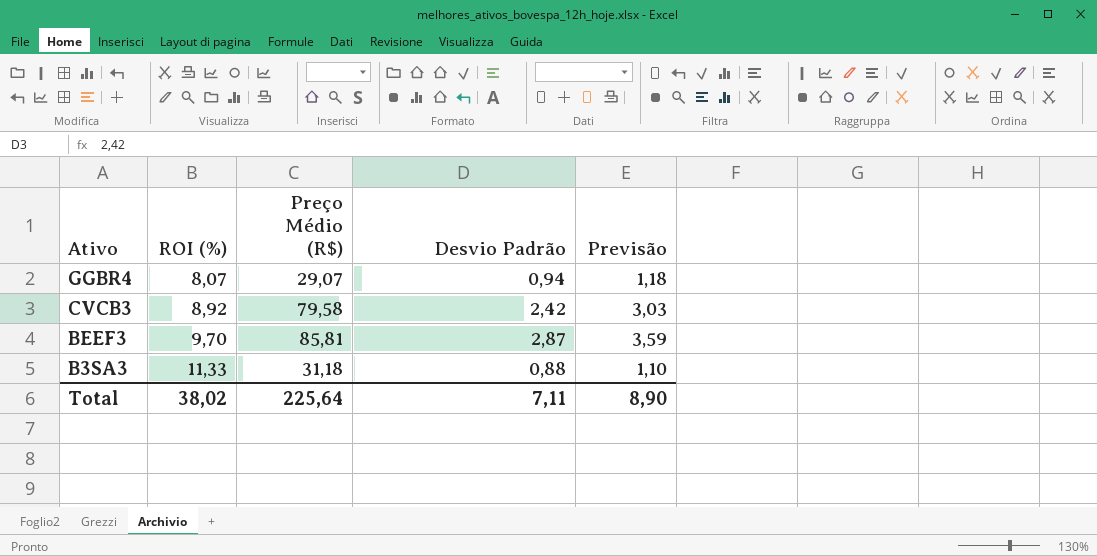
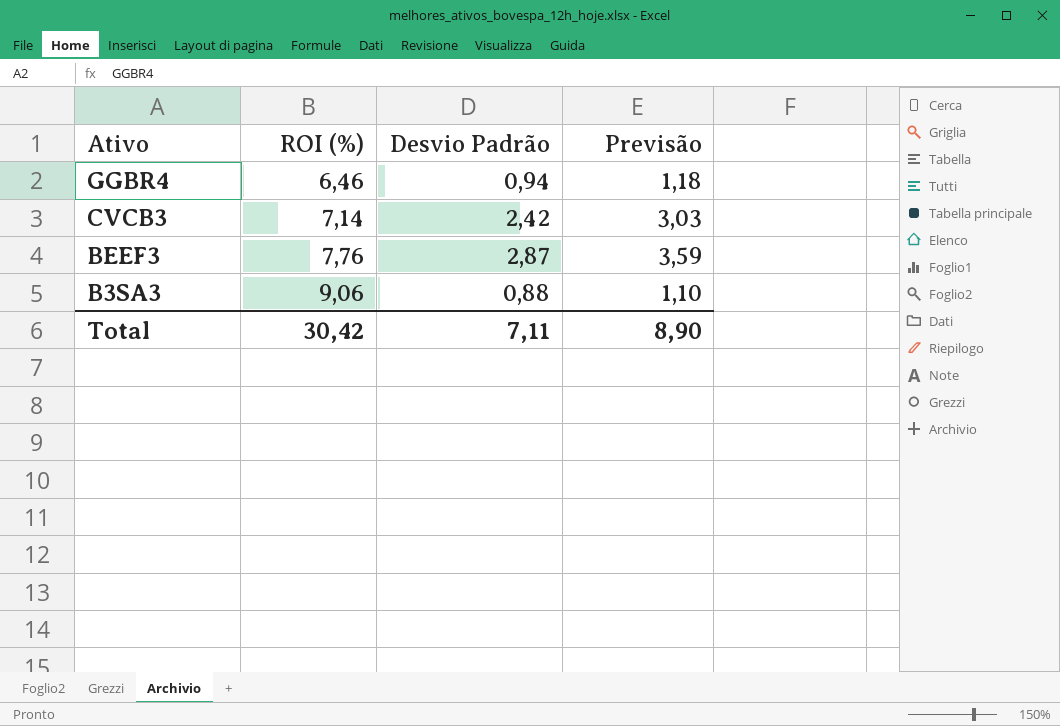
column Preço Médio (R$) | position: 3 -> none
GGBR4 | ROI (%): 8,07 -> 6,46
CVCB3 | ROI (%): 8,92 -> 7,14
BEEF3 | ROI (%): 9,70 -> 7,76
B3SA3 | ROI (%): 11,33 -> 9,06
Total | ROI (%): 38,02 -> 30,42

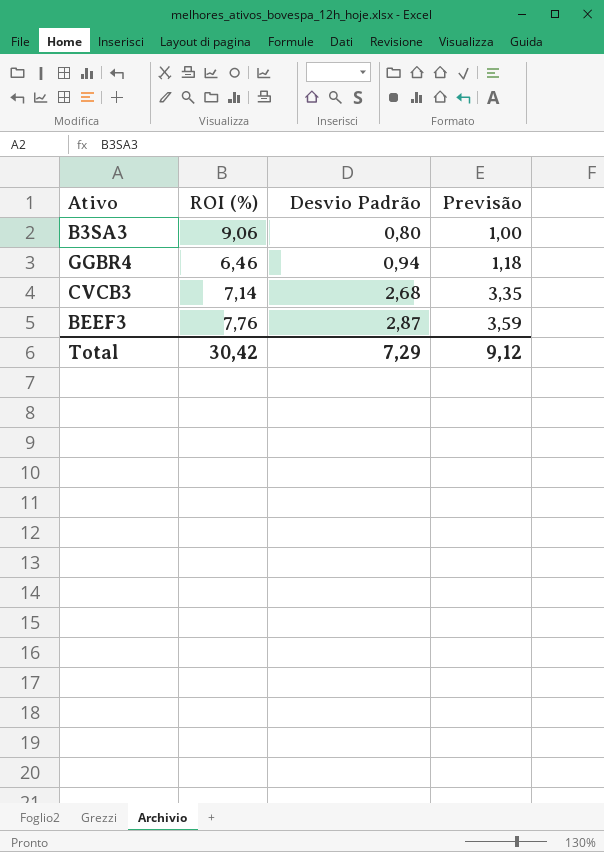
row order: Ativo descending -> Desvio Padrão ascending
B3SA3 | Desvio Padrão: 0,88 -> 0,80
B3SA3 | Previsão: 1,10 -> 1,00
CVCB3 | Desvio Padrão: 2,42 -> 2,68
CVCB3 | Previsão: 3,03 -> 3,35
Total | Desvio Padrão: 7,11 -> 7,29
Total | Previsão: 8,90 -> 9,12

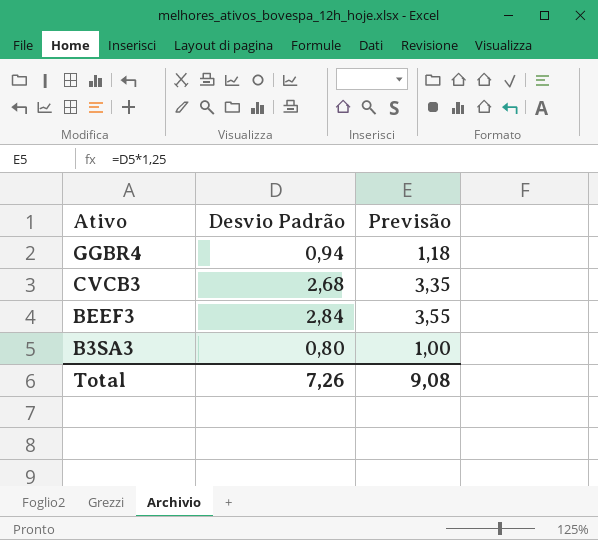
row order: Desvio Padrão ascending -> Ativo descending
column ROI (%) | position: 2 -> none
BEEF3 | Desvio Padrão: 2,87 -> 2,84
BEEF3 | Previsão: 3,59 -> 3,55
Total | Desvio Padrão: 7,29 -> 7,26
Total | Previsão: 9,12 -> 9,08

